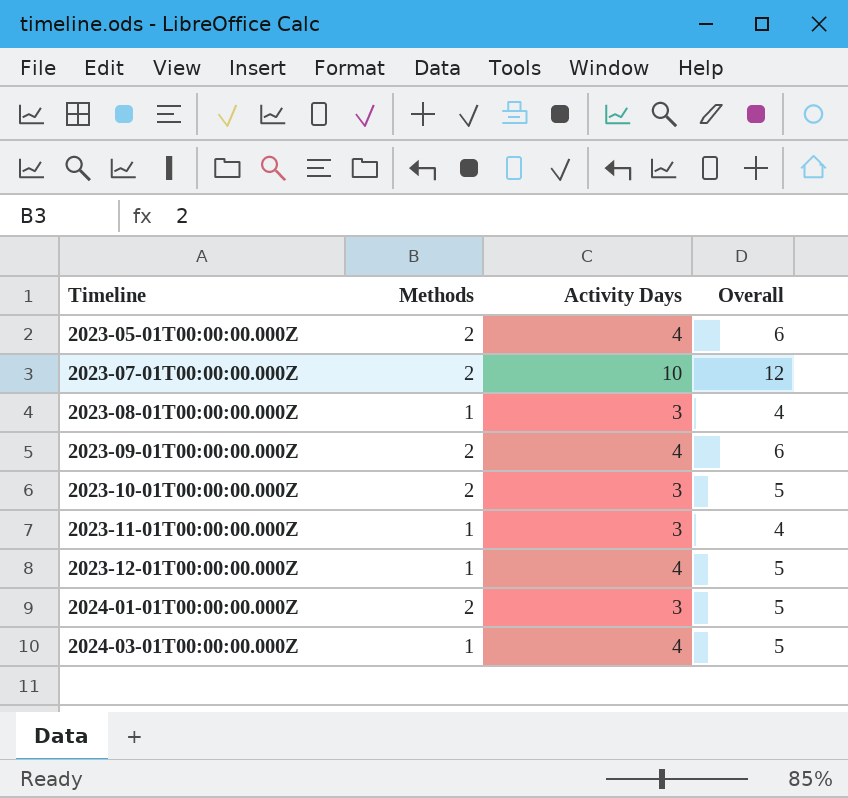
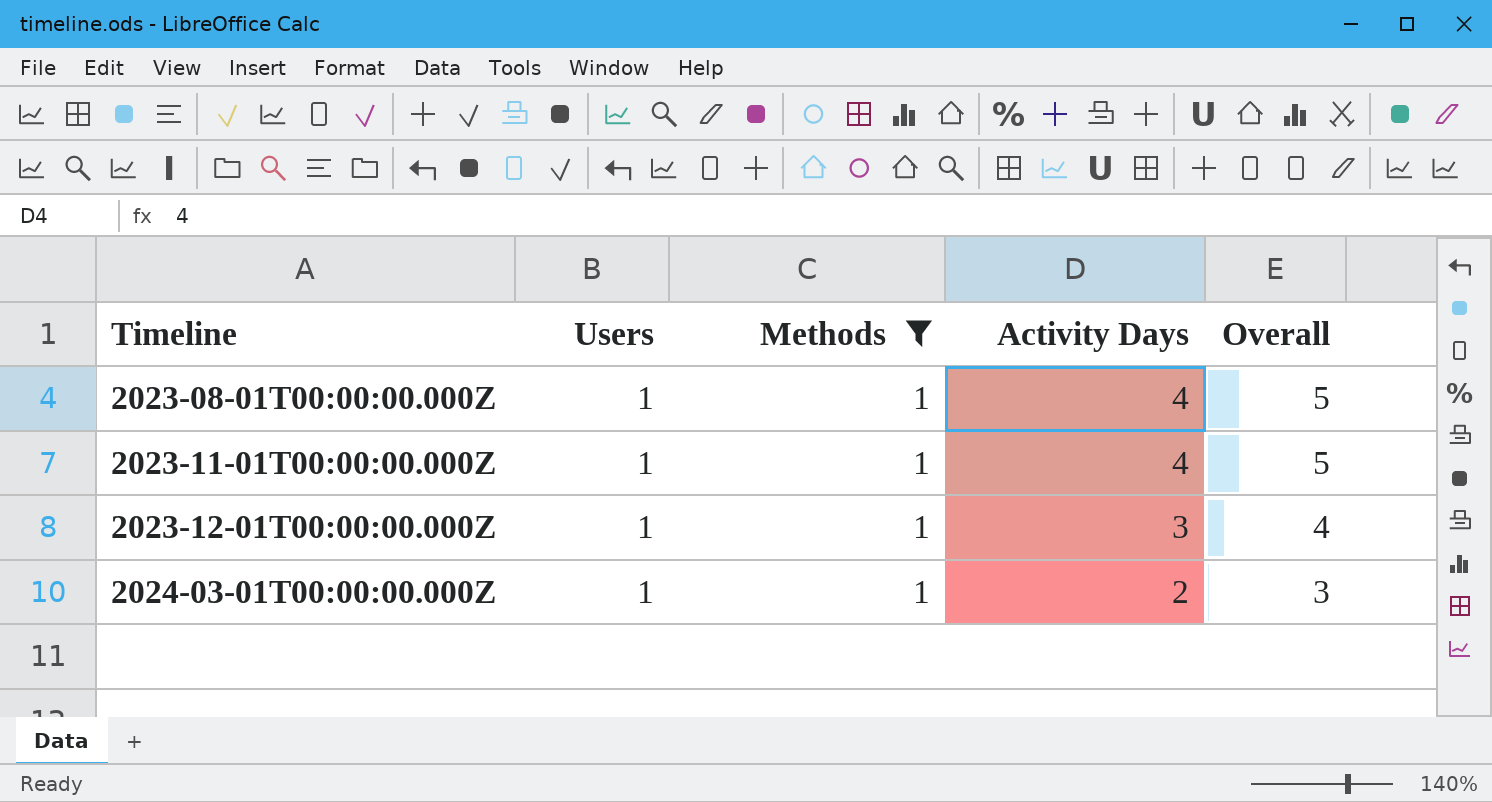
filter: none -> Methods = 1
column Users | position: none -> 2
2023-08-01T00:00:00.000Z | Activity Days: 3 -> 4
2023-08-01T00:00:00.000Z | Overall: 4 -> 5
2023-11-01T00:00:00.000Z | Activity Days: 3 -> 4
2023-11-01T00:00:00.000Z | Overall: 4 -> 5
2023-12-01T00:00:00.000Z | Activity Days: 4 -> 3
2023-12-01T00:00:00.000Z | Overall: 5 -> 4
2024-03-01T00:00:00.000Z | Activity Days: 4 -> 2
2024-03-01T00:00:00.000Z | Overall: 5 -> 3

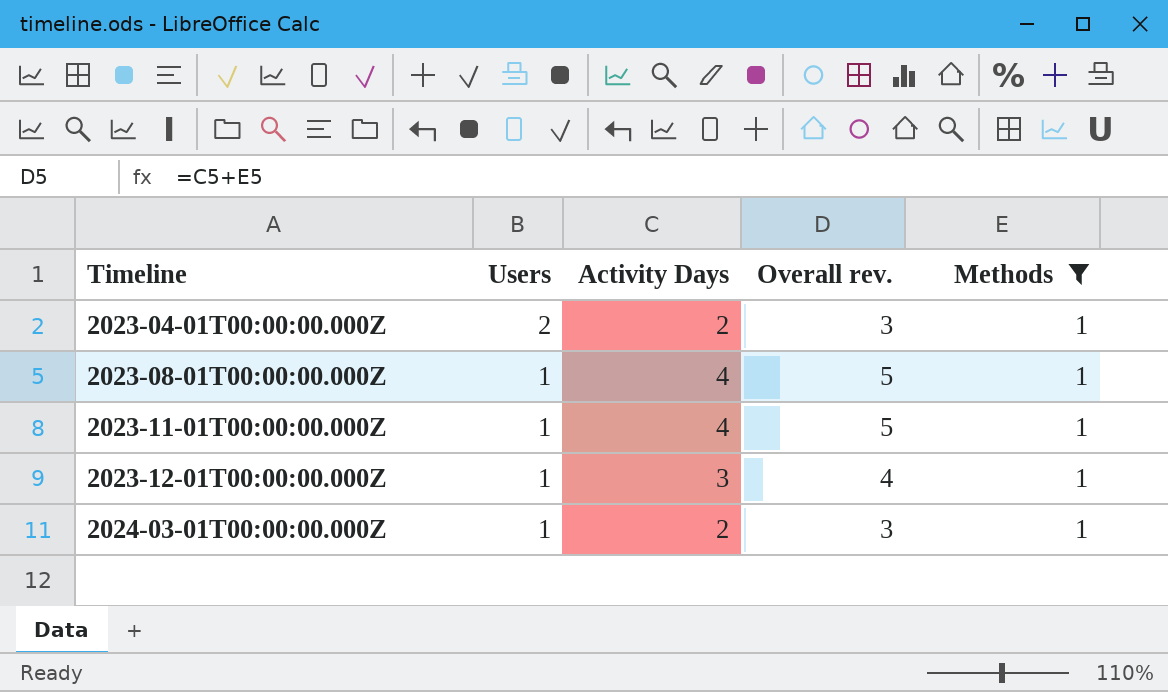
column name: Overall -> Overall rev.
column Methods | position: 3 -> 5
row 2023-04-01T00:00:00.000Z: none -> 2 | 2 | 3 | 1

